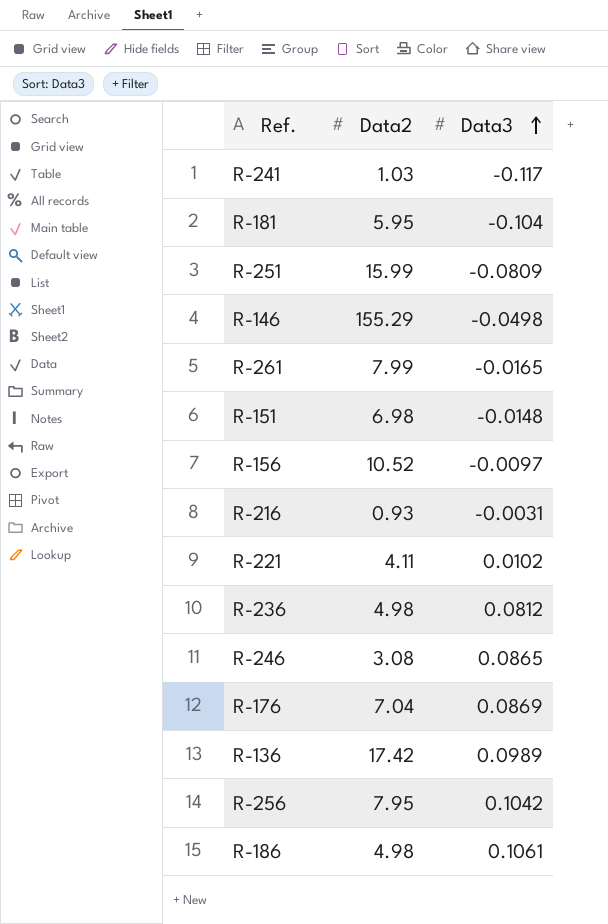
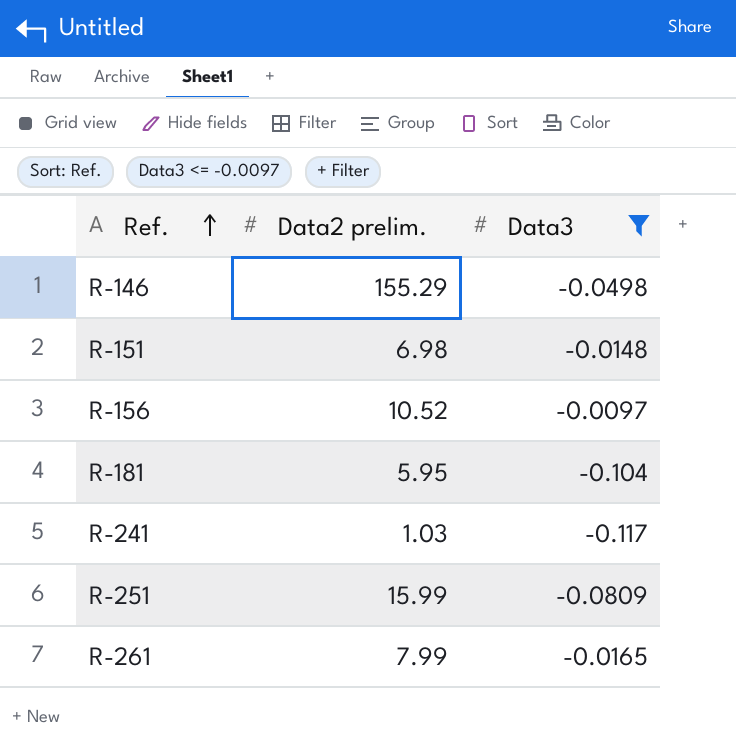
filter: none -> Data3 <= -0.0097
row order: Data3 ascending -> Ref. ascending
column name: Data2 -> Data2 prelim.

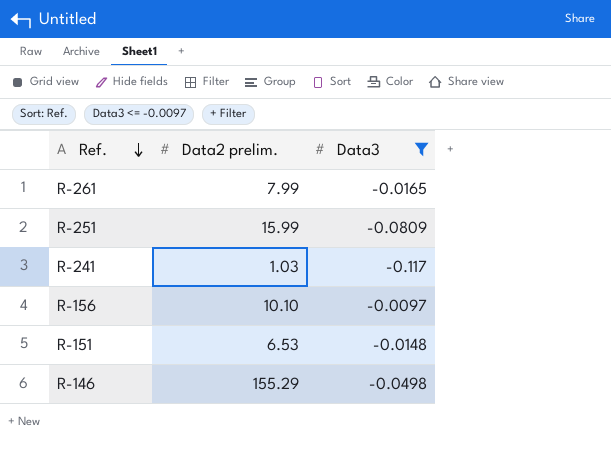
row order: Ref. ascending -> Ref. descending
row R-181: 5.95 | -0.104 -> none
R-156 | Data2 prelim.: 10.52 -> 10.10
R-151 | Data2 prelim.: 6.98 -> 6.53

